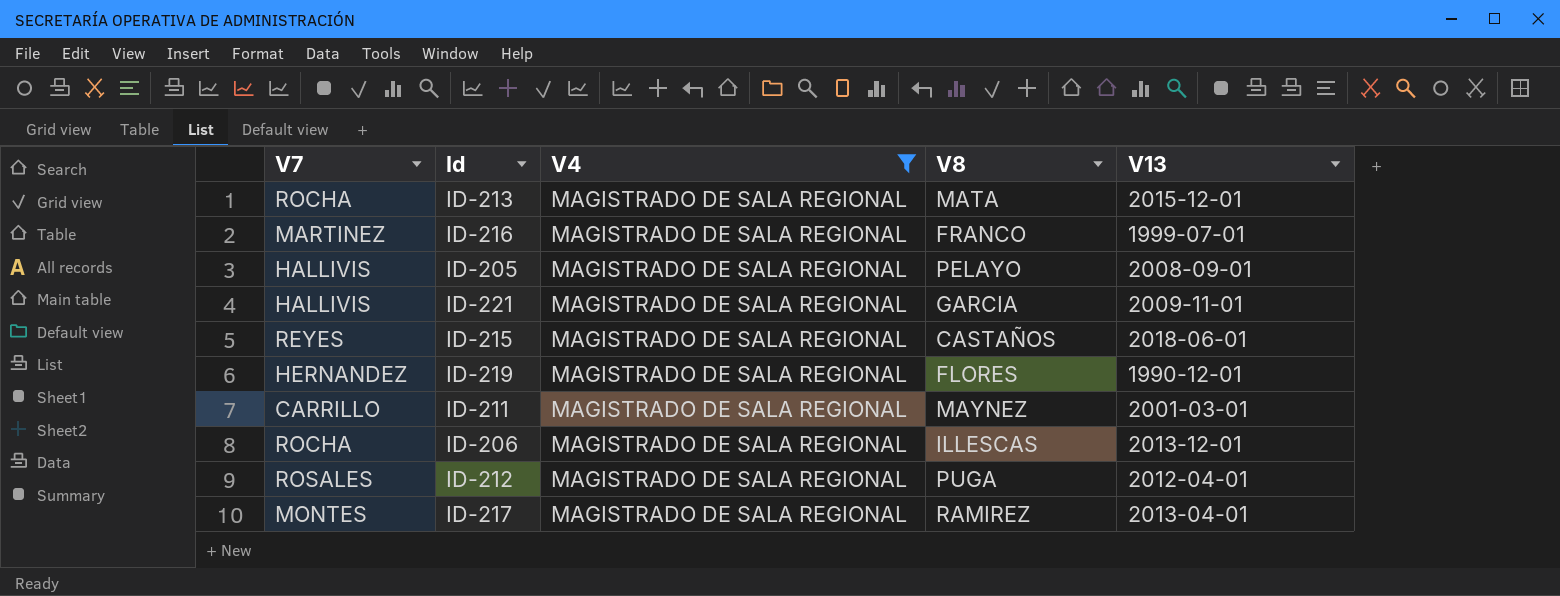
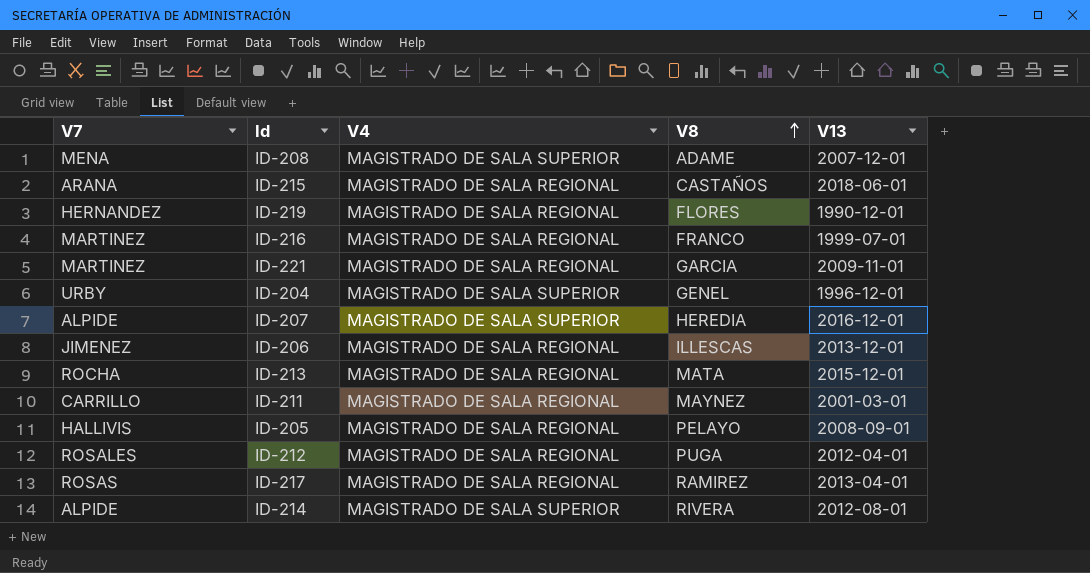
filter: V4 = MAGISTRADO DE SALA REGIONAL -> none
row order: none -> V8 ascending
ID-215 | V7: REYES -> ARANA
ID-221 | V7: HALLIVIS -> MARTINEZ
ID-206 | V7: ROCHA -> JIMENEZ
ID-217 | V7: MONTES -> ROSAS

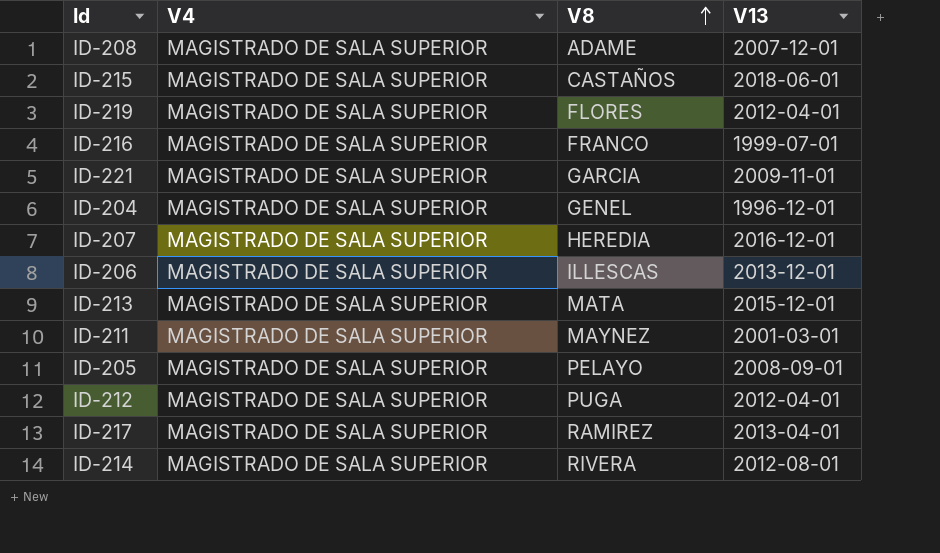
column V7 | position: 1 -> none
ID-215 | V4: MAGISTRADO DE SALA REGIONAL -> MAGISTRADO DE SALA SUPERIOR
ID-219 | V4: MAGISTRADO DE SALA REGIONAL -> MAGISTRADO DE SALA SUPERIOR
ID-219 | V13: 1990-12-01 -> 2012-04-01
ID-216 | V4: MAGISTRADO DE SALA REGIONAL -> MAGISTRADO DE SALA SUPERIOR
ID-221 | V4: MAGISTRADO DE SALA REGIONAL -> MAGISTRADO DE SALA SUPERIOR
ID-206 | V4: MAGISTRADO DE SALA REGIONAL -> MAGISTRADO DE SALA SUPERIOR
ID-213 | V4: MAGISTRADO DE SALA REGIONAL -> MAGISTRADO DE SALA SUPERIOR
ID-211 | V4: MAGISTRADO DE SALA REGIONAL -> MAGISTRADO DE SALA SUPERIOR
ID-205 | V4: MAGISTRADO DE SALA REGIONAL -> MAGISTRADO DE SALA SUPERIOR
ID-212 | V4: MAGISTRADO DE SALA REGIONAL -> MAGISTRADO DE SALA SUPERIOR
ID-217 | V4: MAGISTRADO DE SALA REGIONAL -> MAGISTRADO DE SALA SUPERIOR

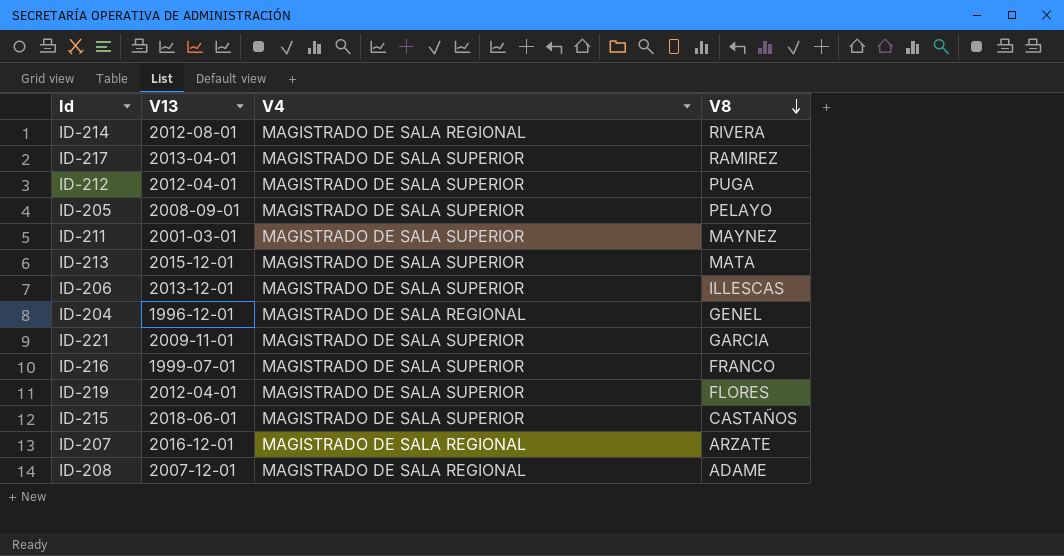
row order: V8 ascending -> V8 descending
column V13 | position: 4 -> 2
ID-214 | V4: MAGISTRADO DE SALA SUPERIOR -> MAGISTRADO DE SALA REGIONAL
ID-204 | V4: MAGISTRADO DE SALA SUPERIOR -> MAGISTRADO DE SALA REGIONAL
ID-207 | V4: MAGISTRADO DE SALA SUPERIOR -> MAGISTRADO DE SALA REGIONAL
ID-207 | V8: HEREDIA -> ARZATE
ID-208 | V4: MAGISTRADO DE SALA SUPERIOR -> MAGISTRADO DE SALA REGIONAL

